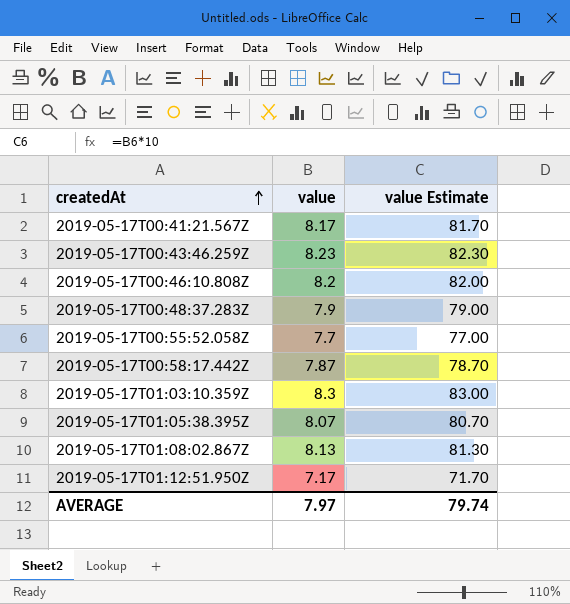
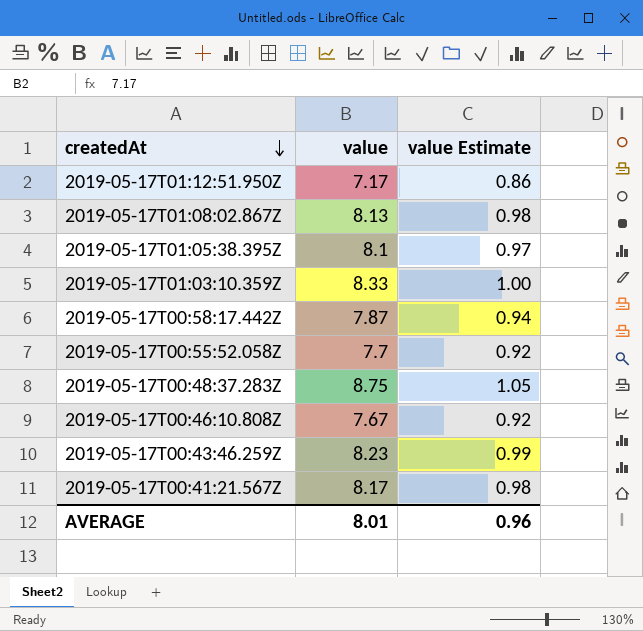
row order: createdAt ascending -> createdAt descending
column value Estimate | formula: [value] * 10 -> [value] * 0.12
2019-05-17T01:05:38.395Z | value: 8.07 -> 8.1
2019-05-17T01:03:10.359Z | value: 8.3 -> 8.33
2019-05-17T00:48:37.283Z | value: 7.9 -> 8.75
2019-05-17T00:46:10.808Z | value: 8.2 -> 7.67
AVERAGE | value: 7.97 -> 8.01
AVERAGE | value Estimate: 79.74 -> 0.96

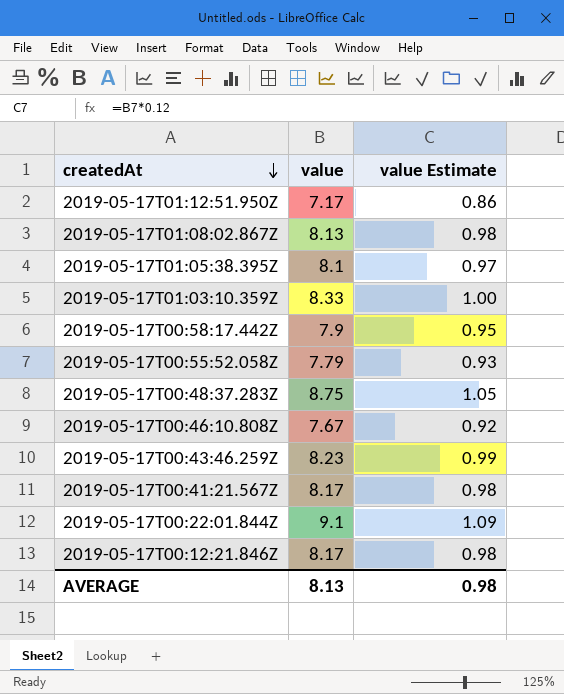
2019-05-17T00:58:17.442Z | value: 7.87 -> 7.9
2019-05-17T00:58:17.442Z | value Estimate: 0.94 -> 0.95
2019-05-17T00:55:52.058Z | value: 7.7 -> 7.79
2019-05-17T00:55:52.058Z | value Estimate: 0.92 -> 0.93
row 2019-05-17T00:22:01.844Z: none -> 9.1 | 1.09
row 2019-05-17T00:12:21.846Z: none -> 8.17 | 0.98
AVERAGE | value: 8.01 -> 8.13
AVERAGE | value Estimate: 0.96 -> 0.98

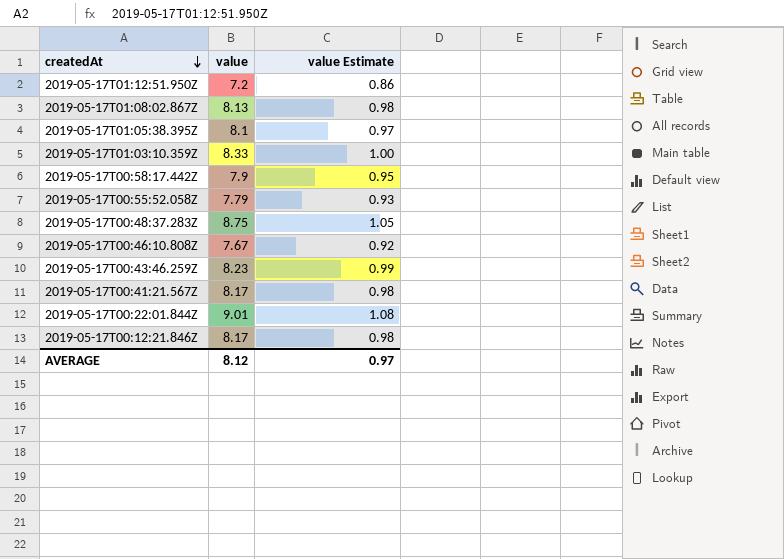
2019-05-17T01:12:51.950Z | value: 7.17 -> 7.2
2019-05-17T00:22:01.844Z | value: 9.1 -> 9.01
2019-05-17T00:22:01.844Z | value Estimate: 1.09 -> 1.08
AVERAGE | value: 8.13 -> 8.12
AVERAGE | value Estimate: 0.98 -> 0.97

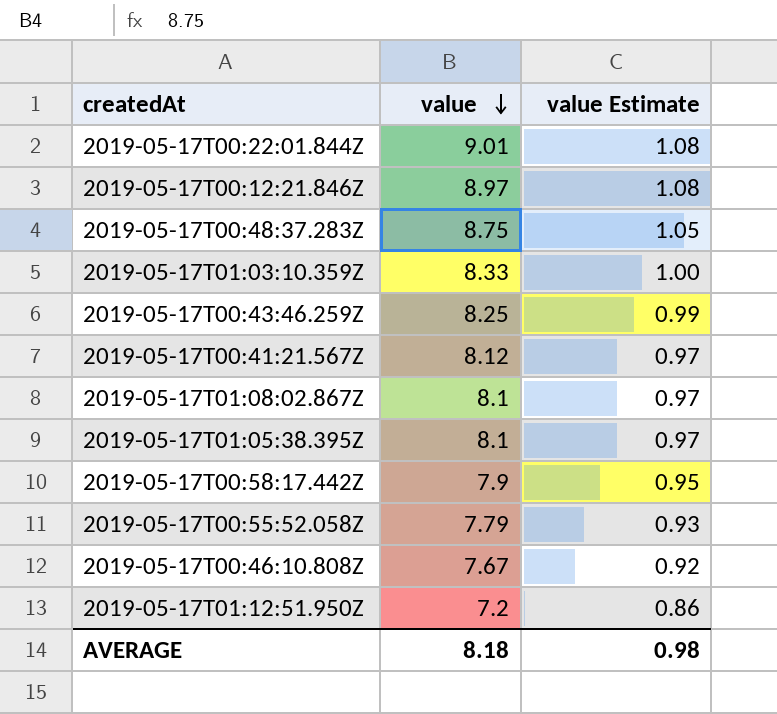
row order: createdAt descending -> value descending
2019-05-17T00:12:21.846Z | value: 8.17 -> 8.97
2019-05-17T00:12:21.846Z | value Estimate: 0.98 -> 1.08
2019-05-17T00:43:46.259Z | value: 8.23 -> 8.25
2019-05-17T00:41:21.567Z | value: 8.17 -> 8.12
2019-05-17T00:41:21.567Z | value Estimate: 0.98 -> 0.97
2019-05-17T01:08:02.867Z | value: 8.13 -> 8.1
2019-05-17T01:08:02.867Z | value Estimate: 0.98 -> 0.97
AVERAGE | value: 8.12 -> 8.18
AVERAGE | value Estimate: 0.97 -> 0.98

